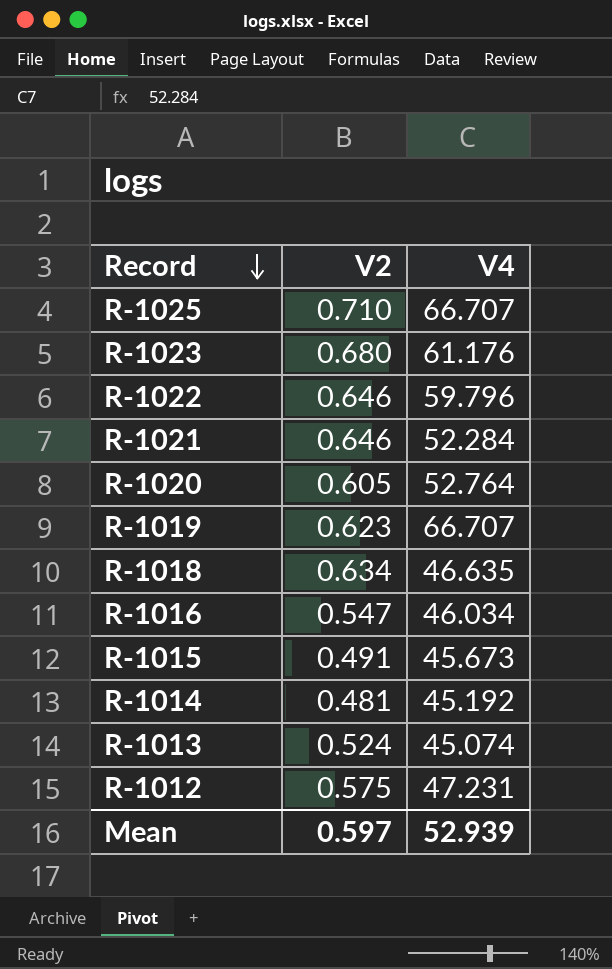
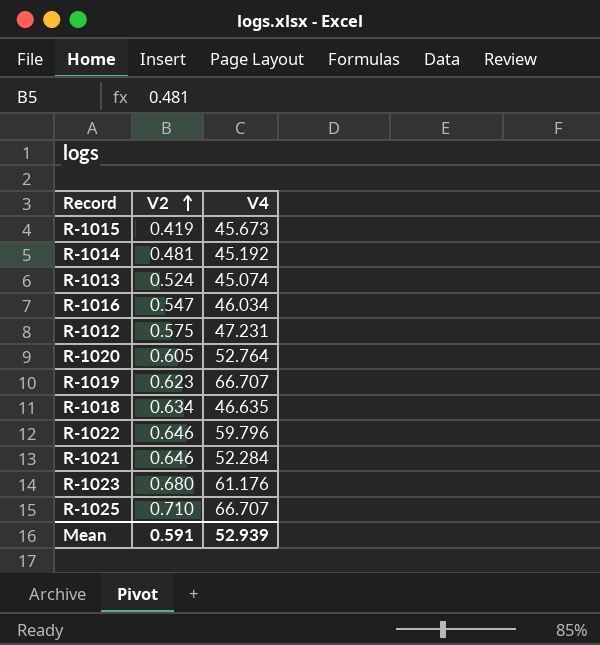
row order: Record descending -> V2 ascending
R-1015 | V2: 0.491 -> 0.419
Mean | V2: 0.597 -> 0.591

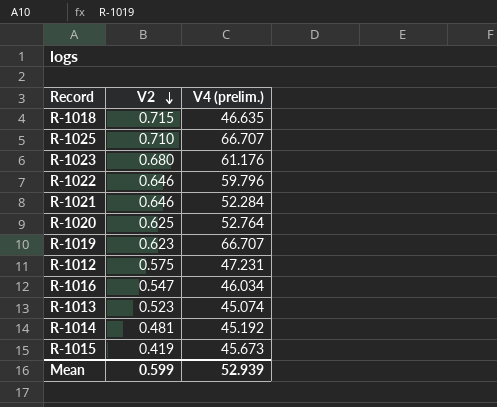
row order: V2 ascending -> V2 descending
column name: V4 -> V4 (prelim.)
R-1018 | V2: 0.634 -> 0.715
R-1020 | V2: 0.605 -> 0.625
R-1013 | V2: 0.524 -> 0.523
Mean | V2: 0.591 -> 0.599

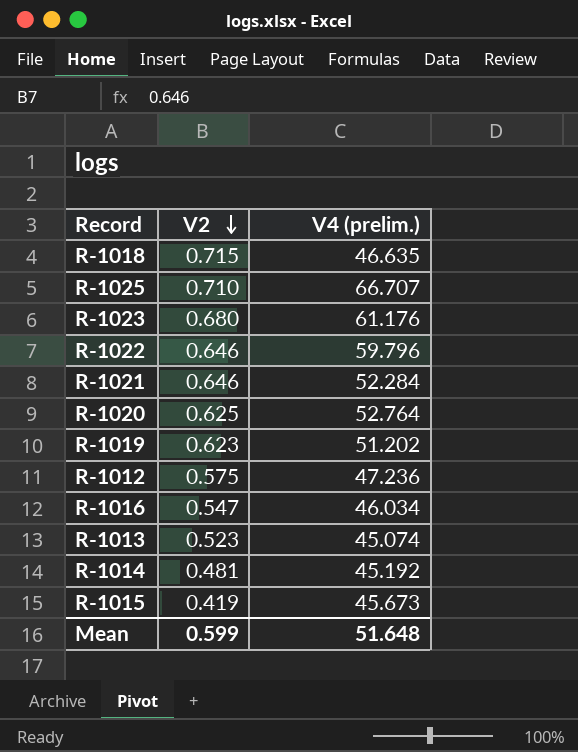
R-1019 | V4 (prelim.): 66.707 -> 51.202
R-1012 | V4 (prelim.): 47.231 -> 47.236
Mean | V4 (prelim.): 52.939 -> 51.648

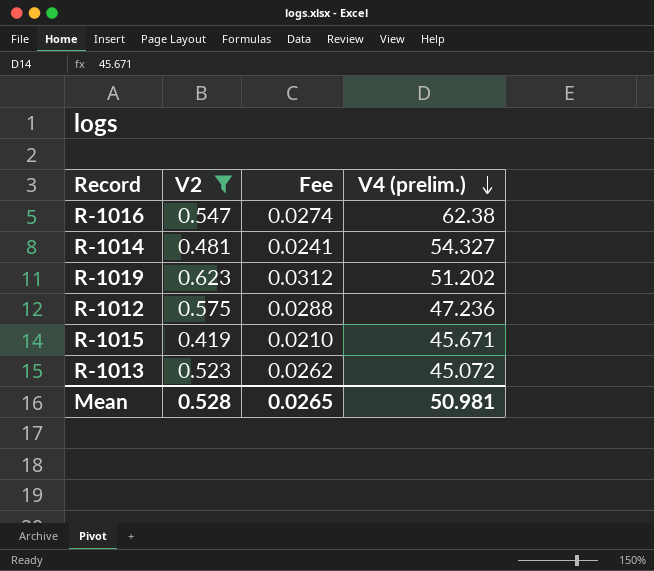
filter: none -> V2 <= 0.623
row order: V2 descending -> V4 (prelim.) descending
column Fee | formula: none -> [V2] * 0.05
R-1016 | V4 (prelim.): 46.034 -> 62.38
R-1014 | V4 (prelim.): 45.192 -> 54.327
R-1015 | V4 (prelim.): 45.673 -> 45.671
R-1013 | V4 (prelim.): 45.074 -> 45.072
Mean | V2: 0.599 -> 0.528
Mean | V4 (prelim.): 51.648 -> 50.981

